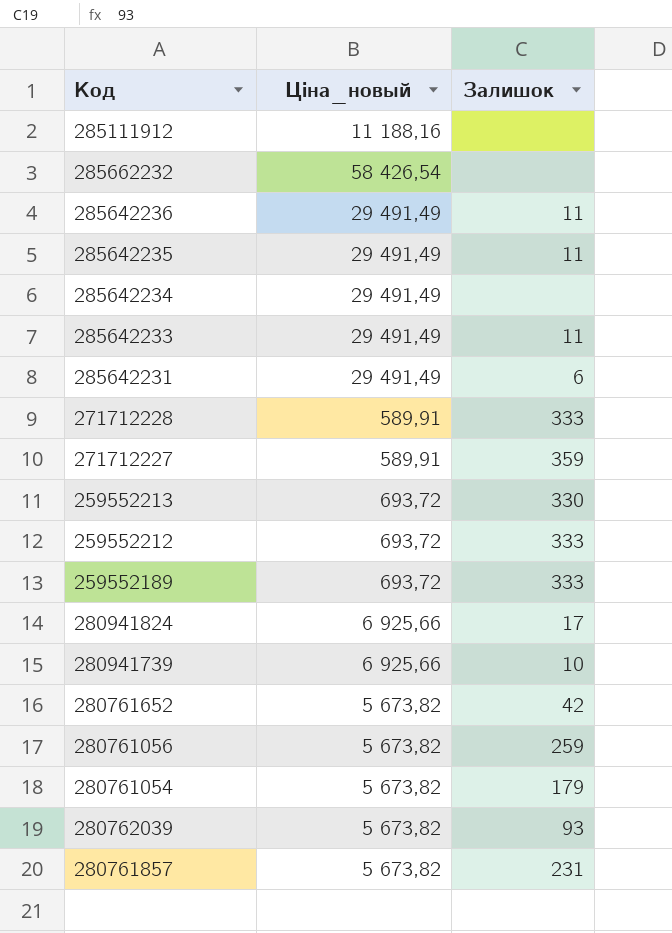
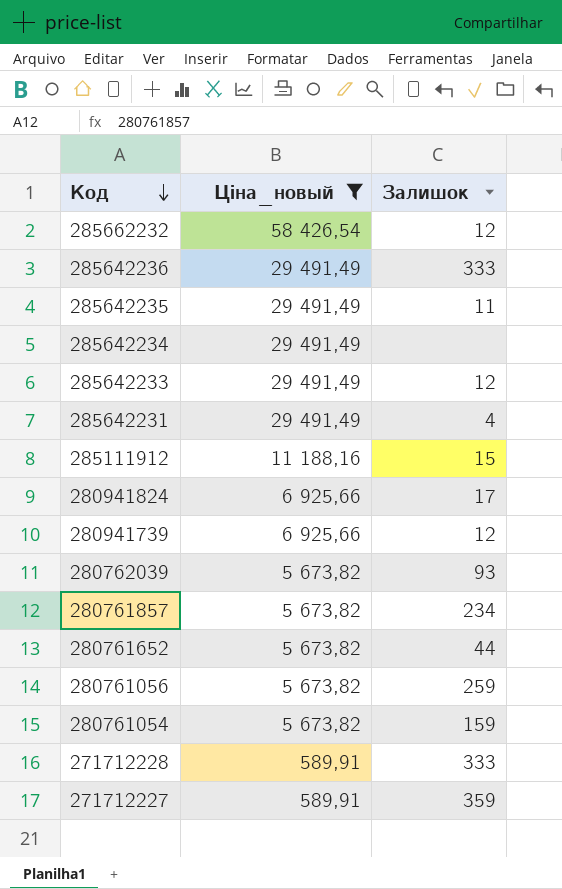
filter: none -> Ціна_новый != 693,72
row order: none -> Код descending
285662232 | Залишок: none -> 12
285642236 | Залишок: 11 -> 333
285642233 | Залишок: 11 -> 12
285642231 | Залишок: 6 -> 4
285111912 | Залишок: none -> 15
280941739 | Залишок: 10 -> 12
280761857 | Залишок: 231 -> 234
280761652 | Залишок: 42 -> 44
280761054 | Залишок: 179 -> 159

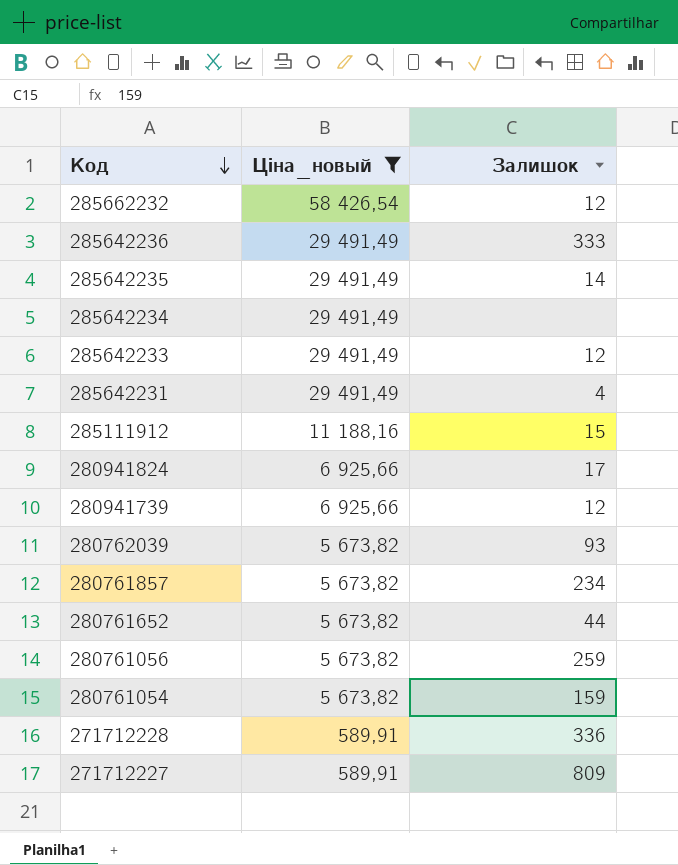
285642235 | Залишок: 11 -> 14
271712228 | Залишок: 333 -> 336
271712227 | Залишок: 359 -> 809

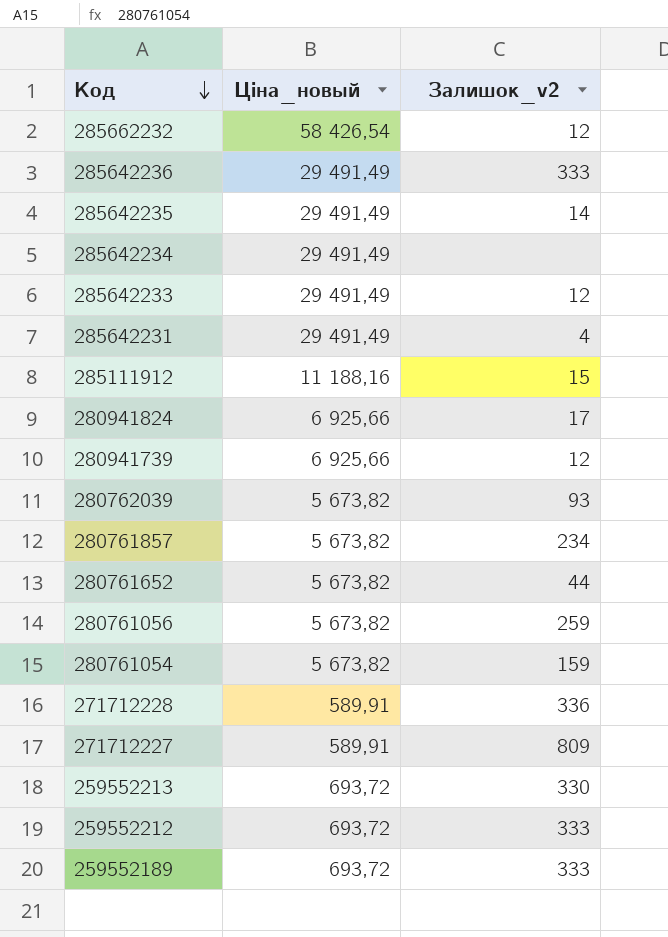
filter: Ціна_новый != 693,72 -> none
column name: Залишок -> Залишок_v2

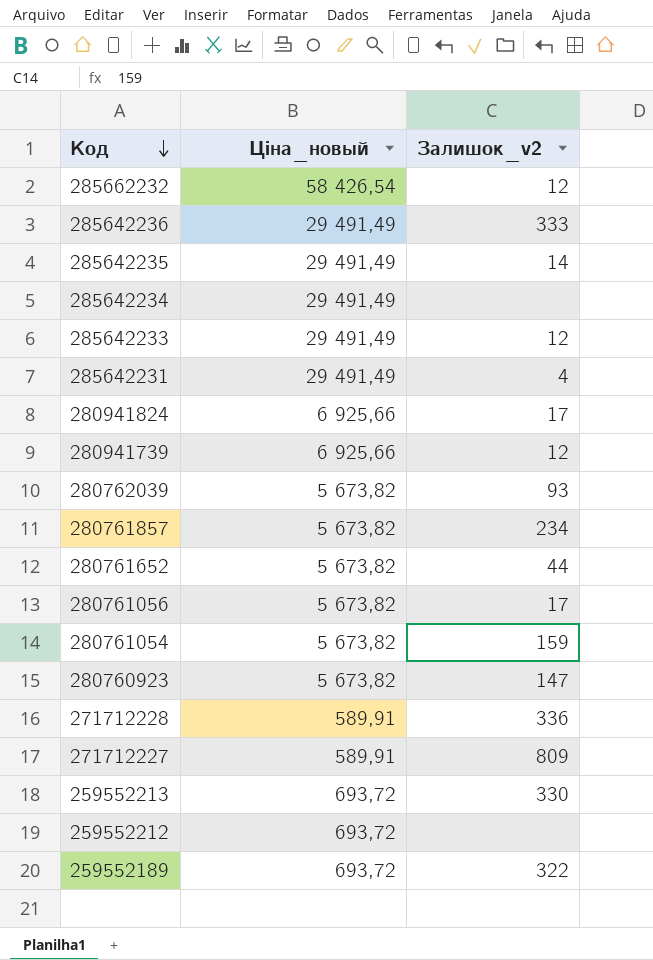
row 285111912: 11 188,16 | 15 -> none
280761056 | Залишок_v2: 259 -> 17
row 280760923: none -> 5 673,82 | 147
259552212 | Залишок_v2: 333 -> none
259552189 | Залишок_v2: 333 -> 322

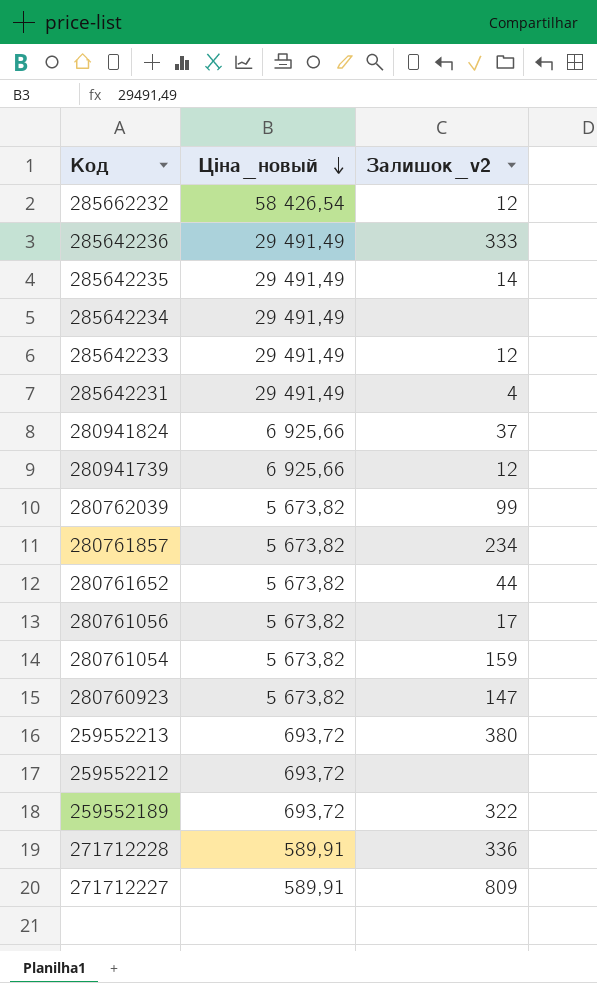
row order: Код descending -> Ціна_новый descending
280941824 | Залишок_v2: 17 -> 37
280762039 | Залишок_v2: 93 -> 99
259552213 | Залишок_v2: 330 -> 380

